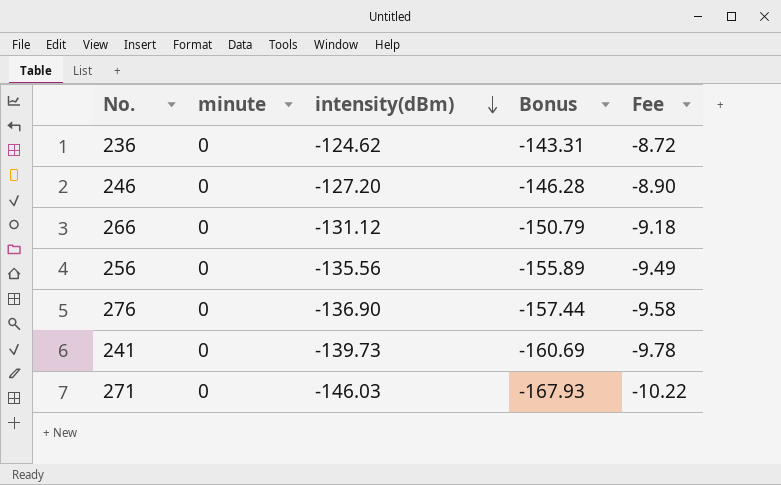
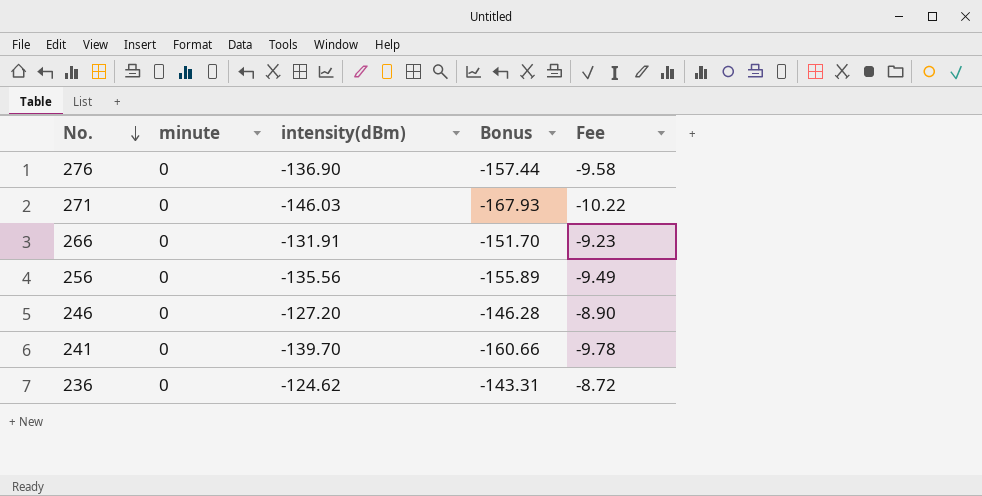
row order: intensity(dBm) descending -> No. descending
266 | intensity(dBm): -131.12 -> -131.91
266 | Bonus: -150.79 -> -151.70
266 | Fee: -9.18 -> -9.23
241 | intensity(dBm): -139.73 -> -139.70
241 | Bonus: -160.69 -> -160.66

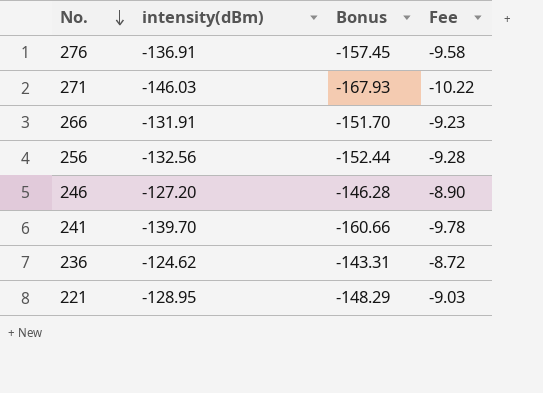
column minute | position: 2 -> none
276 | intensity(dBm): -136.90 -> -136.91
276 | Bonus: -157.44 -> -157.45
256 | intensity(dBm): -135.56 -> -132.56
256 | Bonus: -155.89 -> -152.44
256 | Fee: -9.49 -> -9.28
row 221: none -> -128.95 | -148.29 | -9.03

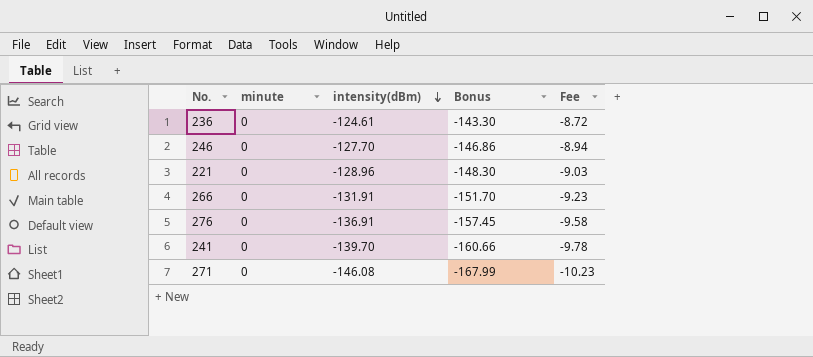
row order: No. descending -> intensity(dBm) descending
column minute | position: none -> 2
row 256: -132.56 | -152.44 | -9.28 -> none
236 | intensity(dBm): -124.62 -> -124.61
236 | Bonus: -143.31 -> -143.30
246 | intensity(dBm): -127.20 -> -127.70
246 | Bonus: -146.28 -> -146.86
246 | Fee: -8.90 -> -8.94
221 | intensity(dBm): -128.95 -> -128.96
221 | Bonus: -148.29 -> -148.30
271 | intensity(dBm): -146.03 -> -146.08
271 | Bonus: -167.93 -> -167.99
271 | Fee: -10.22 -> -10.23

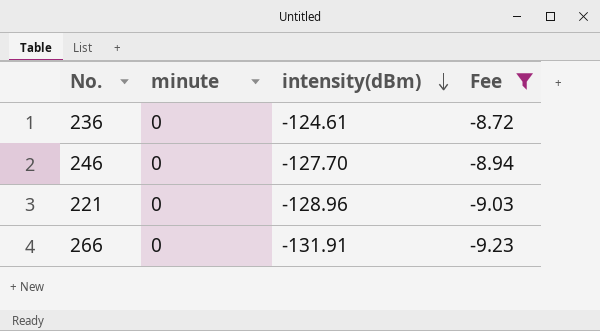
filter: none -> Fee >= -9.23
column Bonus | formula: [intensity(dBm)] * 1.15 -> none

